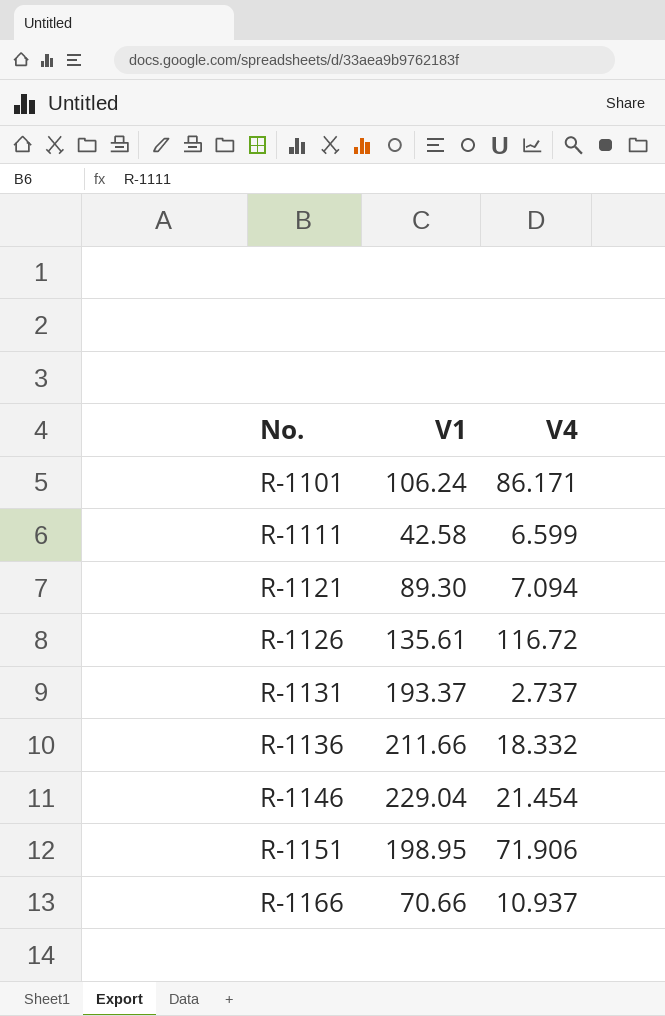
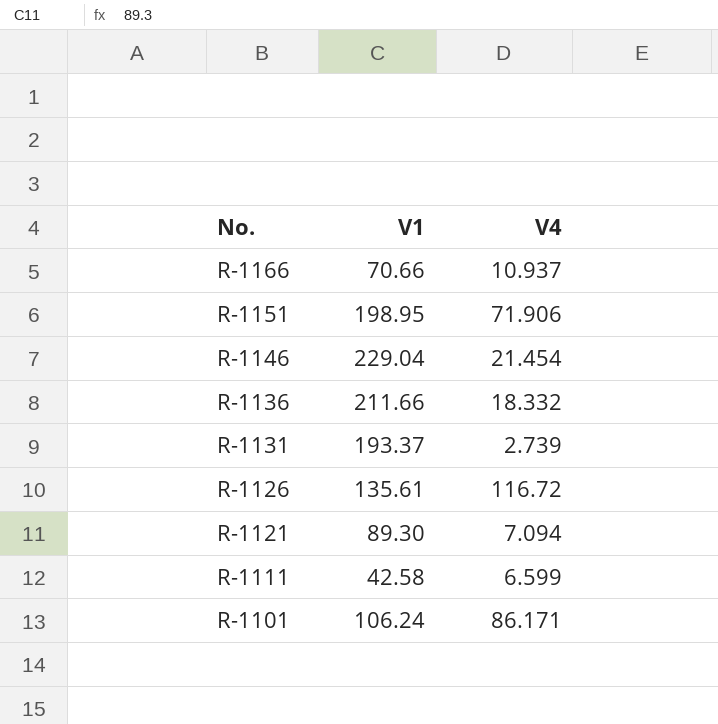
row order: No. ascending -> No. descending
R-1131 | V4: 2.737 -> 2.739

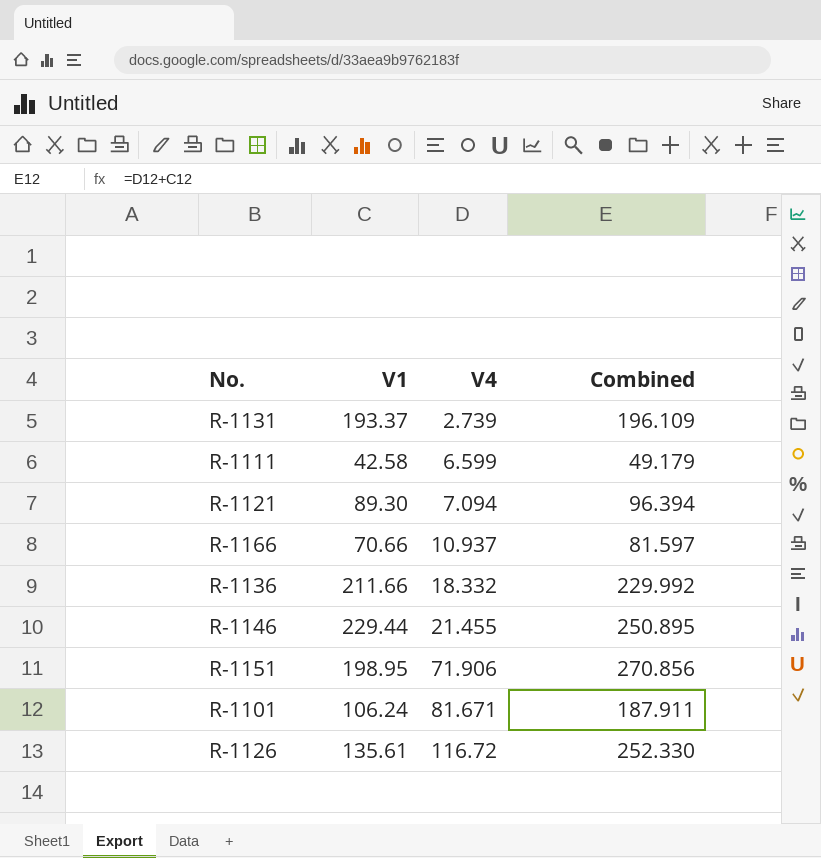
row order: No. descending -> V4 ascending
column Combined | formula: none -> [V1] + [V4]
R-1146 | V1: 229.04 -> 229.44
R-1146 | V4: 21.454 -> 21.455
R-1101 | V4: 86.171 -> 81.671

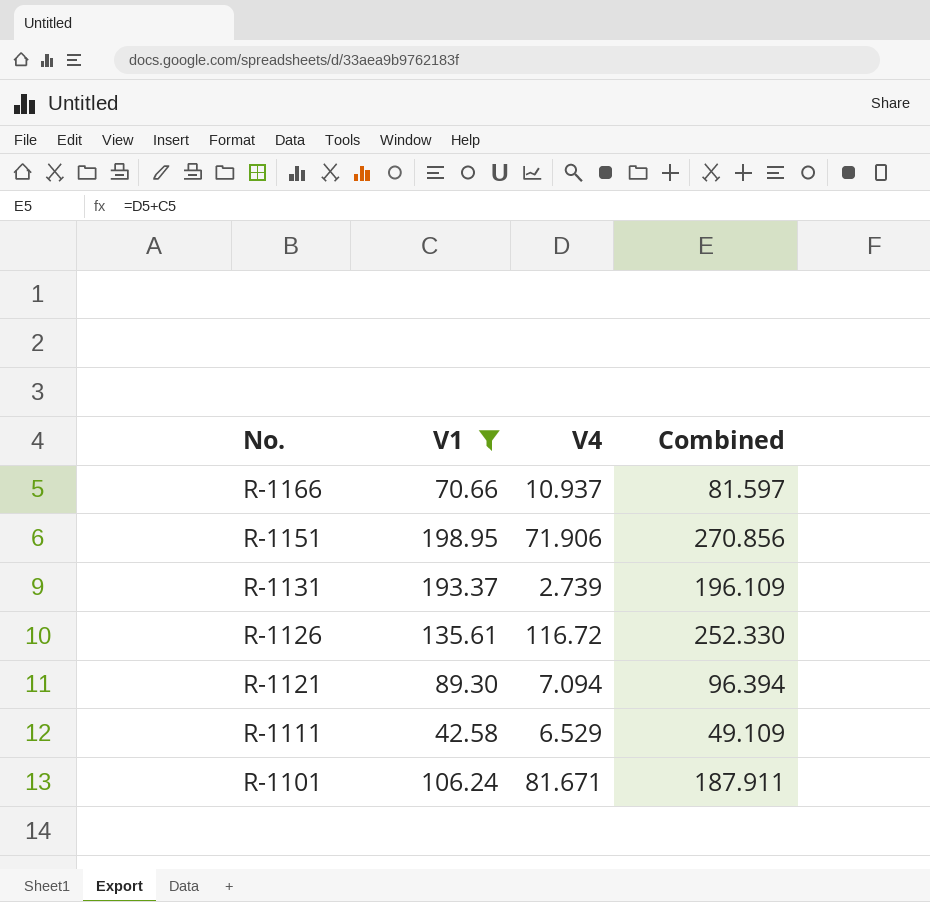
filter: none -> V1 <= 198.95
row order: V4 ascending -> No. descending
R-1111 | V4: 6.599 -> 6.529
R-1111 | Combined: 49.179 -> 49.109

